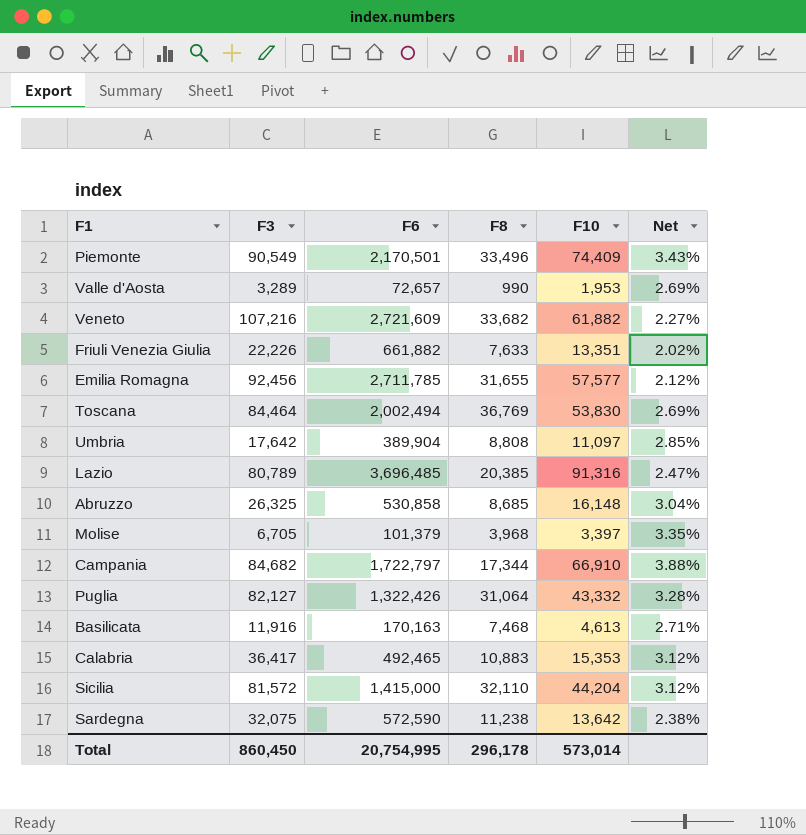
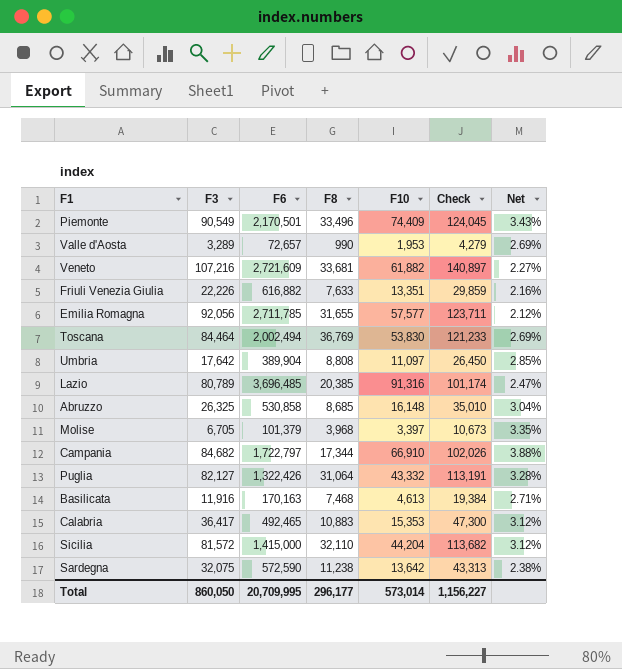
column Check | formula: none -> [F3] + [F8]
Veneto | F8: 33,682 -> 33,681
Friuli Venezia Giulia | F6: 661,882 -> 616,882
Friuli Venezia Giulia | Net: 2.02% -> 2.16%
Emilia Romagna | F3: 92,456 -> 92,056
Total | F3: 860,450 -> 860,050
Total | F6: 20,754,995 -> 20,709,995
Total | F8: 296,178 -> 296,177

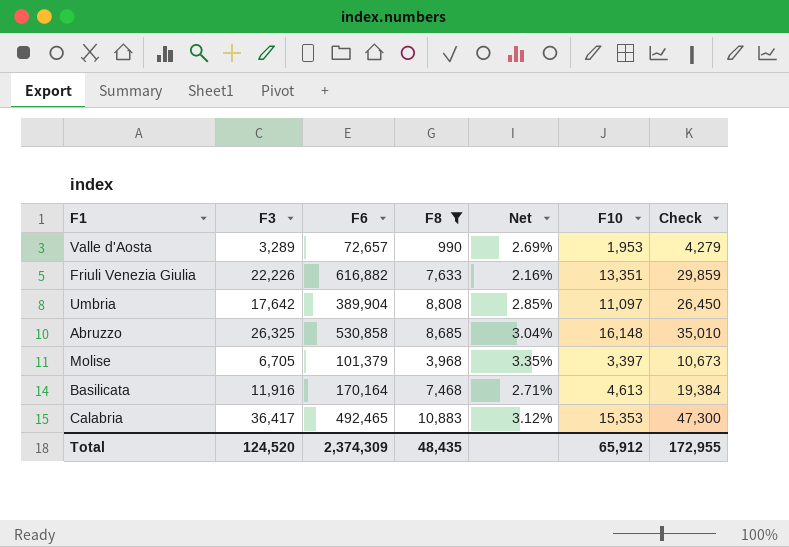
filter: none -> F8 <= 10,883
column Net | position: 7 -> 5
Basilicata | F6: 170,163 -> 170,164
Total | F3: 860,050 -> 124,520
Total | F6: 20,709,995 -> 2,374,309
Total | F8: 296,177 -> 48,435
Total | F10: 573,014 -> 65,912
Total | Check: 1,156,227 -> 172,955

